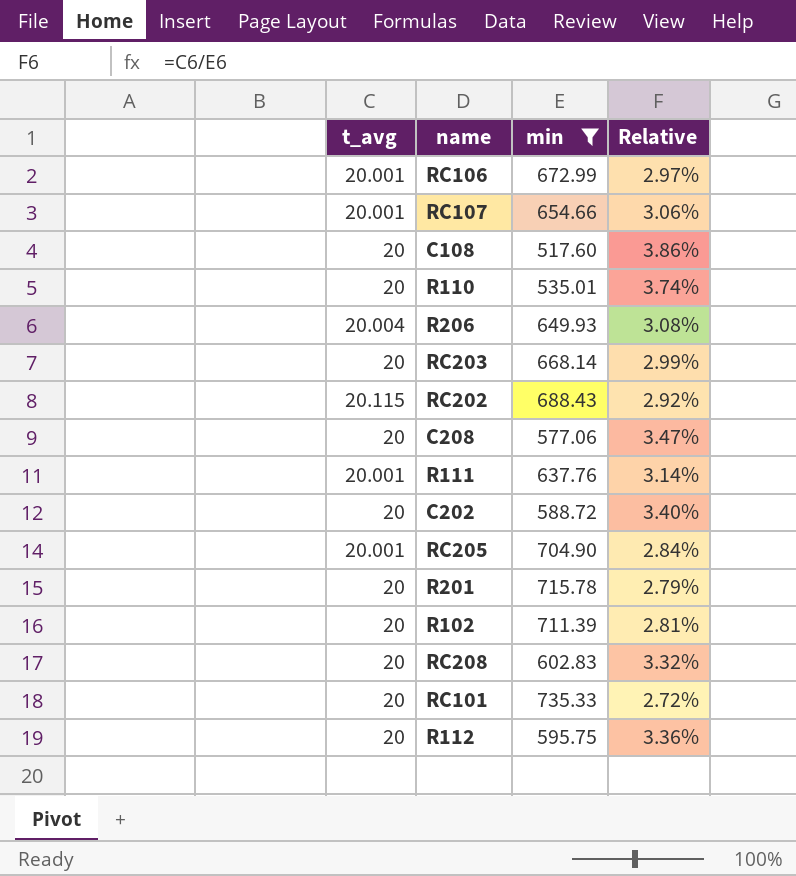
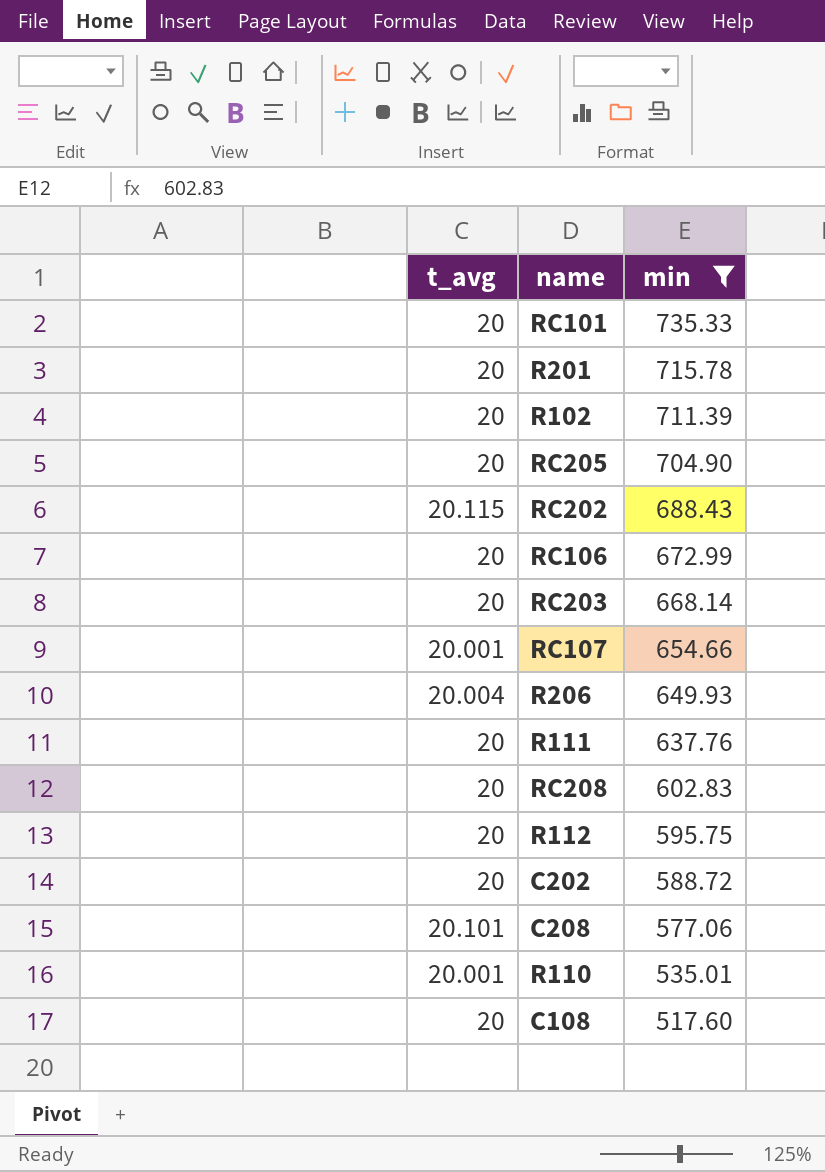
row order: none -> min descending
column Relative | formula: [t_avg] / [min] -> none
RC205 | t_avg: 20.001 -> 20
RC106 | t_avg: 20.001 -> 20
R111 | t_avg: 20.001 -> 20
C208 | t_avg: 20 -> 20.101
R110 | t_avg: 20 -> 20.001

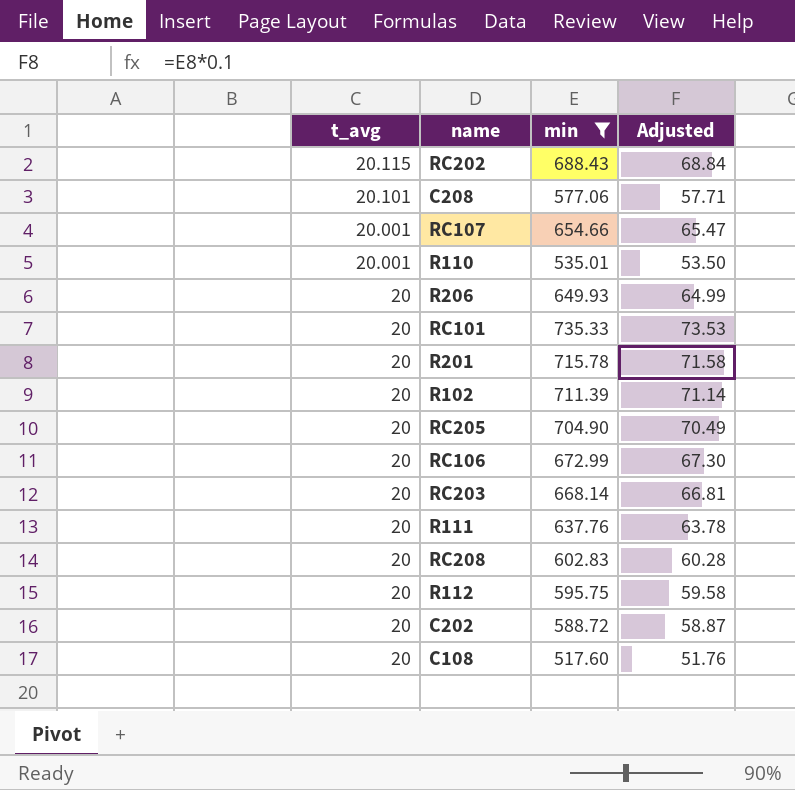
row order: min descending -> t_avg descending
column Adjusted | formula: none -> [min] * 0.1
R206 | t_avg: 20.004 -> 20

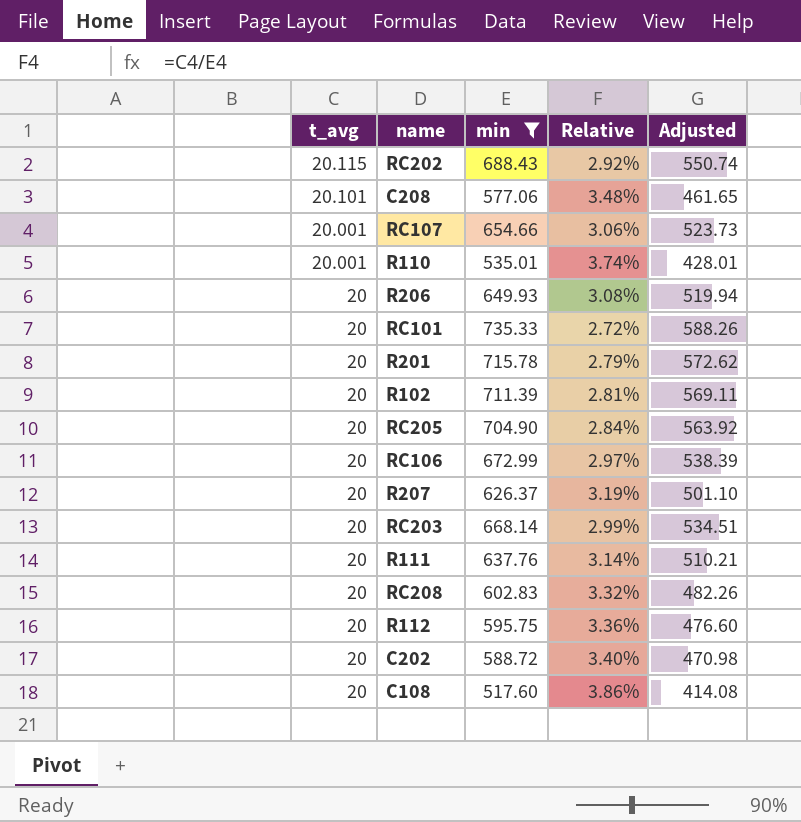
column Relative | formula: none -> [t_avg] / [min]
column Adjusted | formula: [min] * 0.1 -> [min] * 0.8
row R207: none -> 20 | 626.37 | 3.19% | 501.10

